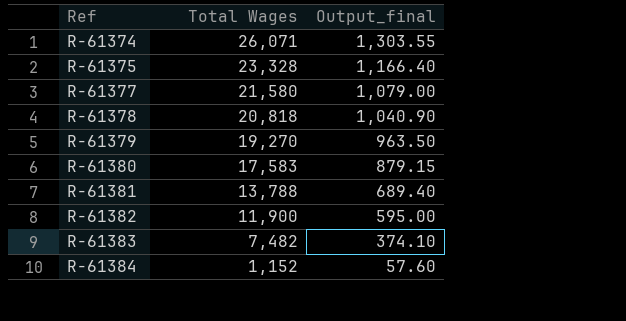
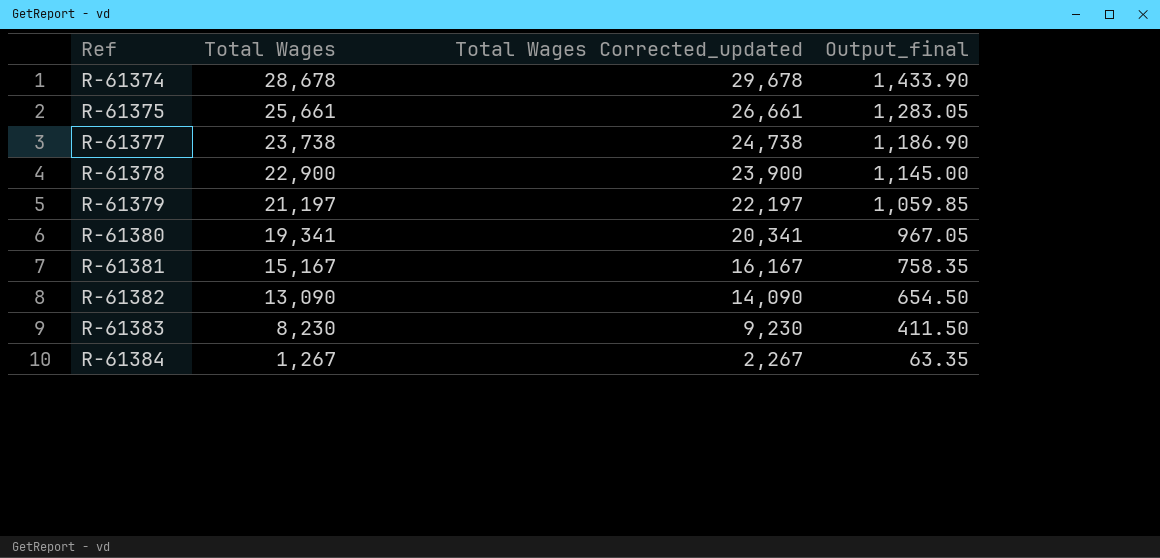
column Total Wages Corrected_updated | formula: none -> [Total Wages] + 1000
R-61374 | Total Wages: 26,071 -> 28,678
R-61374 | Output_final: 1,303.55 -> 1,433.90
R-61375 | Total Wages: 23,328 -> 25,661
R-61375 | Output_final: 1,166.40 -> 1,283.05
R-61377 | Total Wages: 21,580 -> 23,738
R-61377 | Output_final: 1,079.00 -> 1,186.90
R-61378 | Total Wages: 20,818 -> 22,900
R-61378 | Output_final: 1,040.90 -> 1,145.00
R-61379 | Total Wages: 19,270 -> 21,197
R-61379 | Output_final: 963.50 -> 1,059.85
R-61380 | Total Wages: 17,583 -> 19,341
R-61380 | Output_final: 879.15 -> 967.05
R-61381 | Total Wages: 13,788 -> 15,167
R-61381 | Output_final: 689.40 -> 758.35
R-61382 | Total Wages: 11,900 -> 13,090
R-61382 | Output_final: 595.00 -> 654.50
R-61383 | Total Wages: 7,482 -> 8,230
R-61383 | Output_final: 374.10 -> 411.50
R-61384 | Total Wages: 1,152 -> 1,267
R-61384 | Output_final: 57.60 -> 63.35

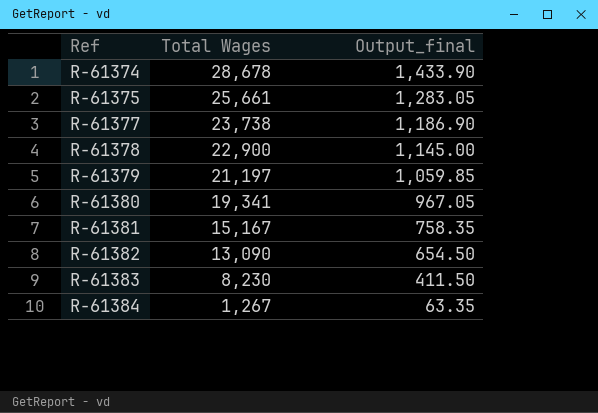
column Total Wages Corrected_updated | formula: [Total Wages] + 1000 -> none

